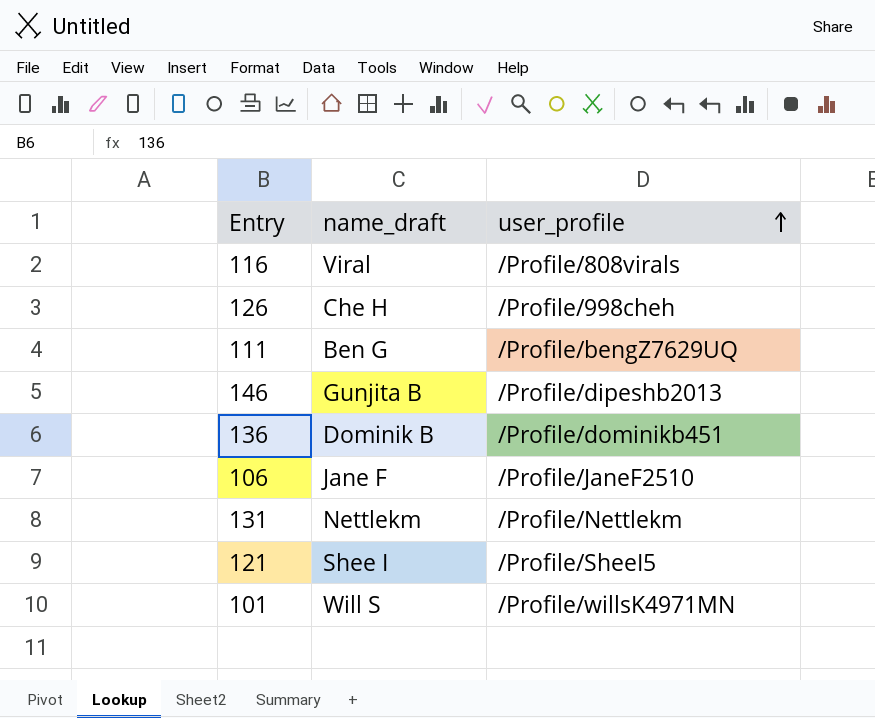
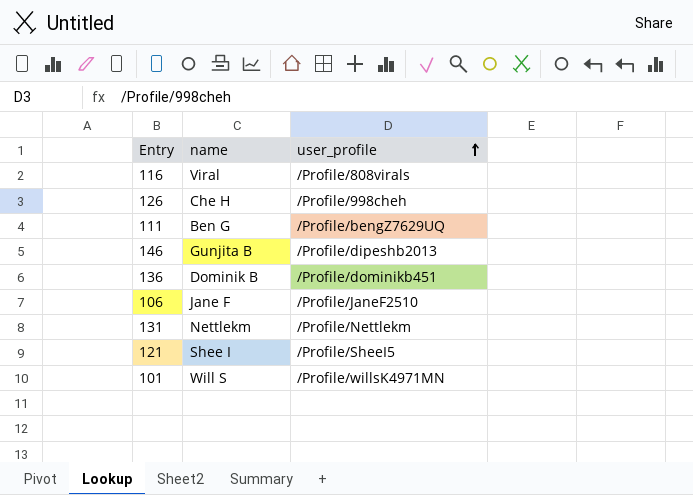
column name: name_draft -> name

